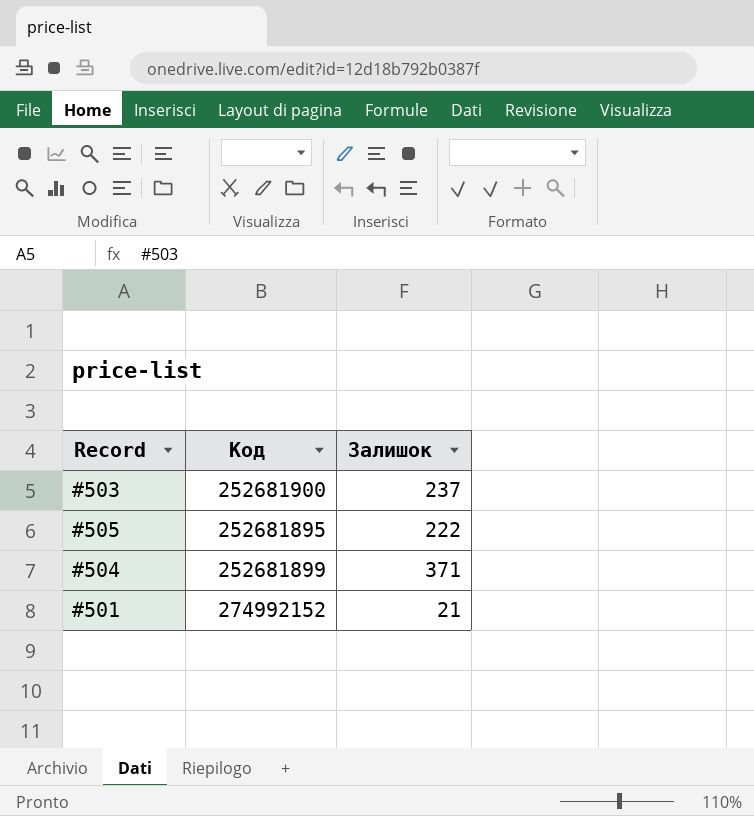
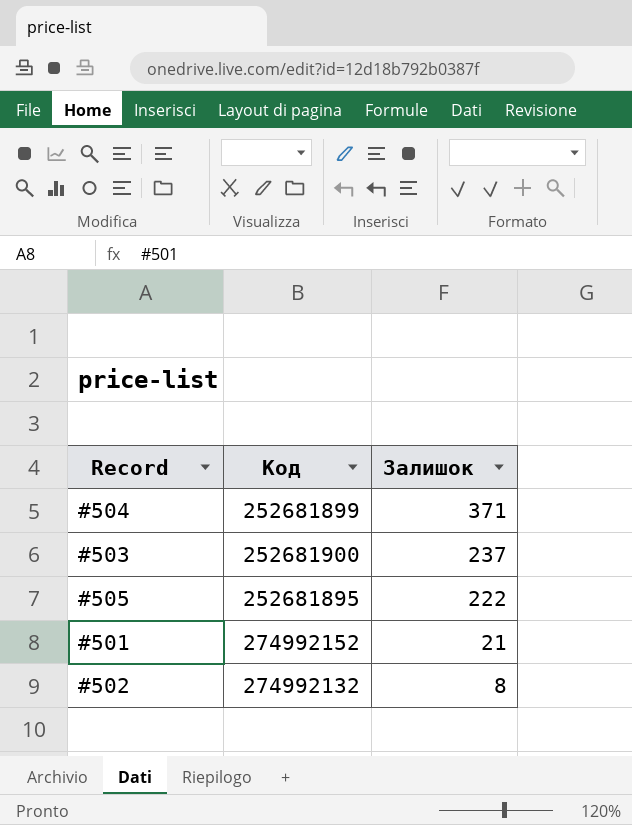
row order: none -> Залишок descending
row #502: none -> 274992132 | 8

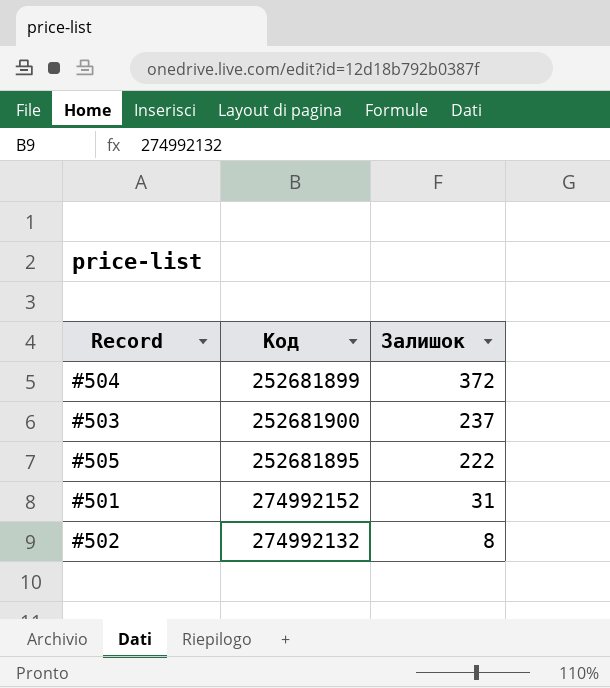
#504 | Залишок: 371 -> 372
#501 | Залишок: 21 -> 31

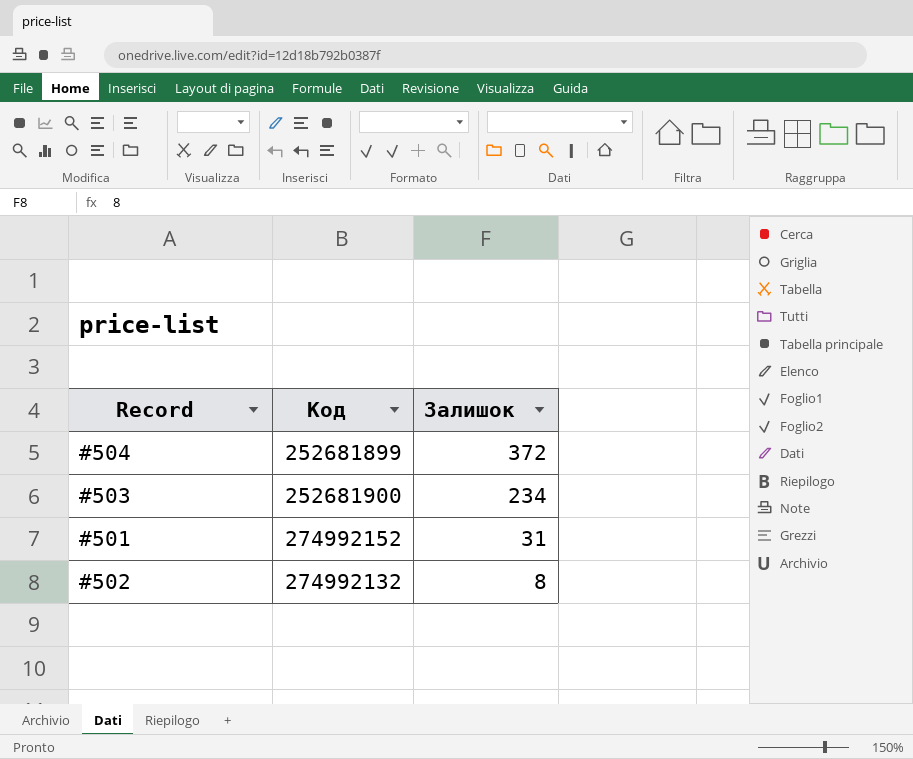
row #505: 252681895 | 222 -> none
#503 | Залишок: 237 -> 234

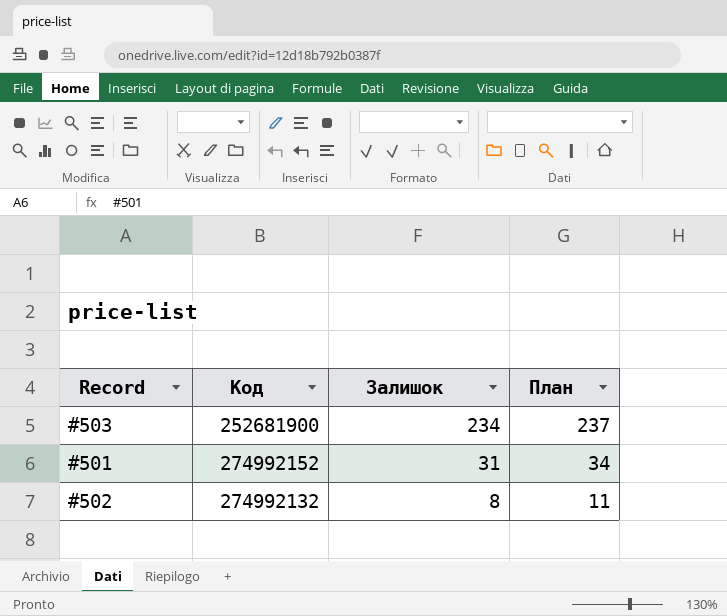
column План | formula: none -> [Залишок] + 3
row #504: 252681899 | 372 -> none

